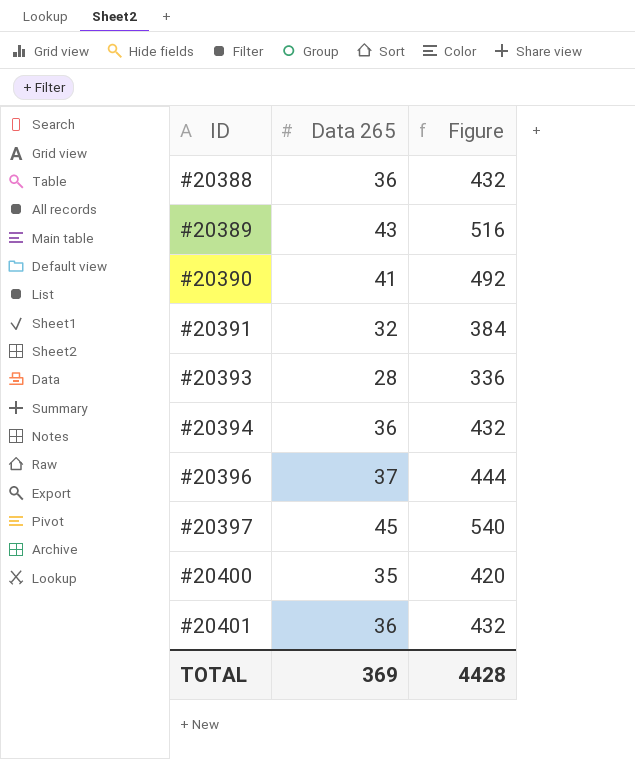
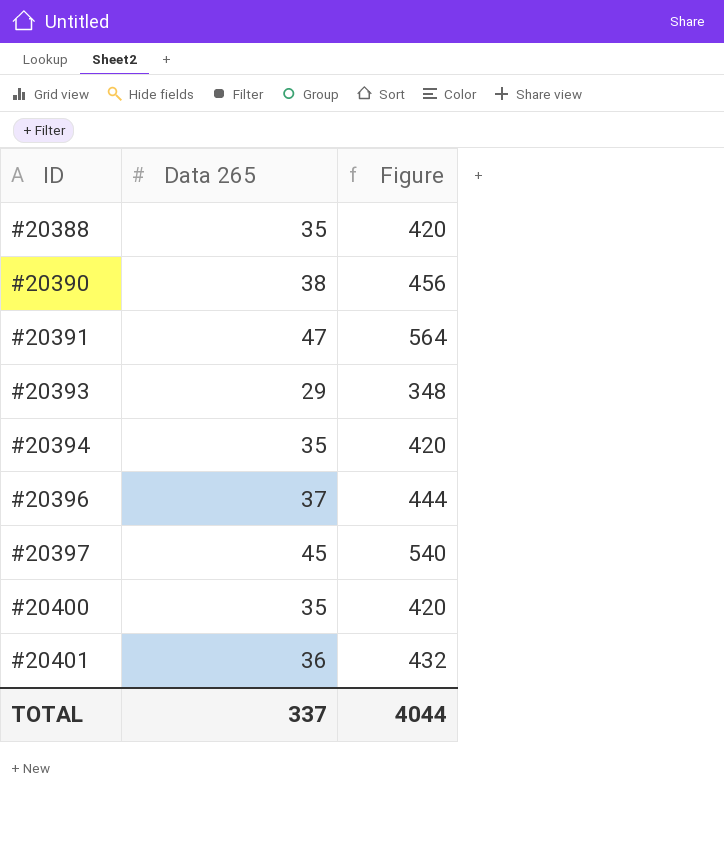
row #20389: 43 | 516 -> none
#20388 | Data 265: 36 -> 35
#20388 | Figure: 432 -> 420
#20390 | Data 265: 41 -> 38
#20390 | Figure: 492 -> 456
#20391 | Data 265: 32 -> 47
#20391 | Figure: 384 -> 564
#20393 | Data 265: 28 -> 29
#20393 | Figure: 336 -> 348
#20394 | Data 265: 36 -> 35
#20394 | Figure: 432 -> 420
TOTAL | Data 265: 369 -> 337
TOTAL | Figure: 4428 -> 4044

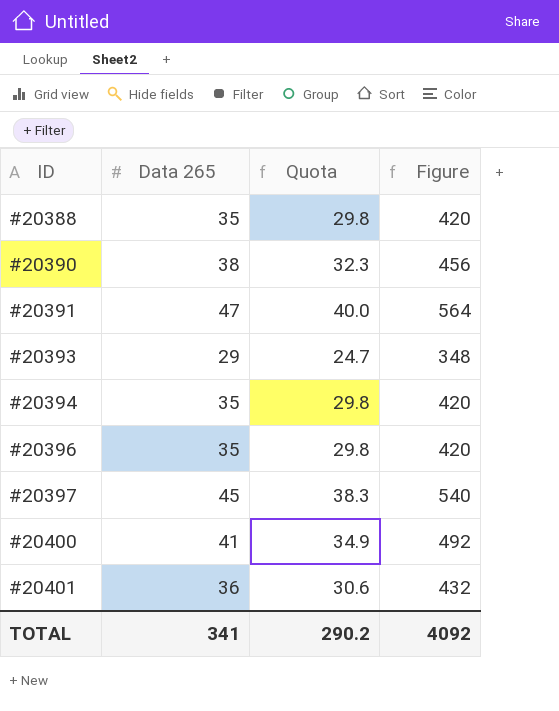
column Quota | formula: none -> [Data 265] * 0.85
#20396 | Data 265: 37 -> 35
#20396 | Figure: 444 -> 420
#20400 | Data 265: 35 -> 41
#20400 | Figure: 420 -> 492
TOTAL | Data 265: 337 -> 341
TOTAL | Figure: 4044 -> 4092

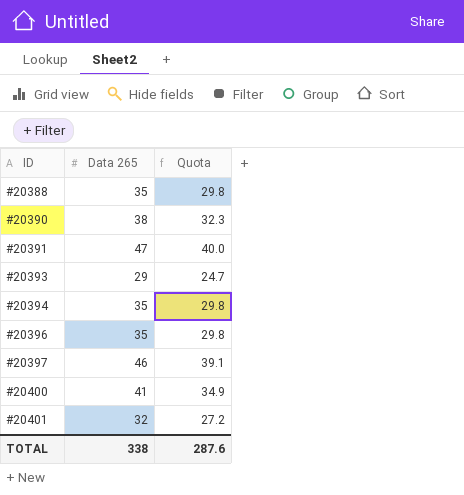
column Figure | formula: [Data 265] * 12 -> none
#20397 | Data 265: 45 -> 46
#20397 | Quota: 38.3 -> 39.1
#20401 | Data 265: 36 -> 32
#20401 | Quota: 30.6 -> 27.2
TOTAL | Data 265: 341 -> 338
TOTAL | Quota: 290.2 -> 287.6

